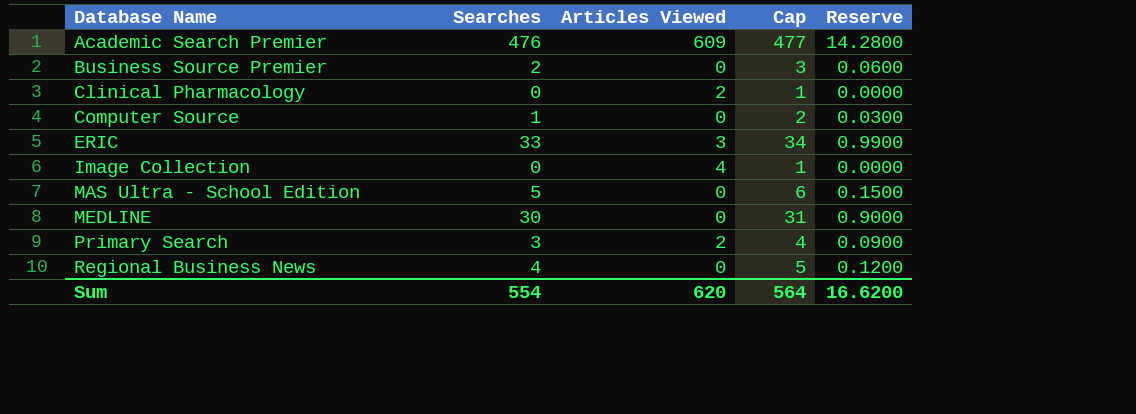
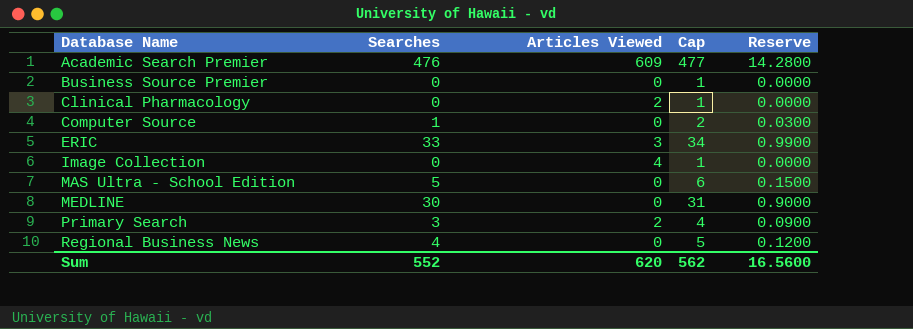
Business Source Premier | Searches: 2 -> 0
Business Source Premier | Cap: 3 -> 1
Business Source Premier | Reserve: 0.0600 -> 0.0000
Sum | Searches: 554 -> 552
Sum | Cap: 564 -> 562
Sum | Reserve: 16.6200 -> 16.5600

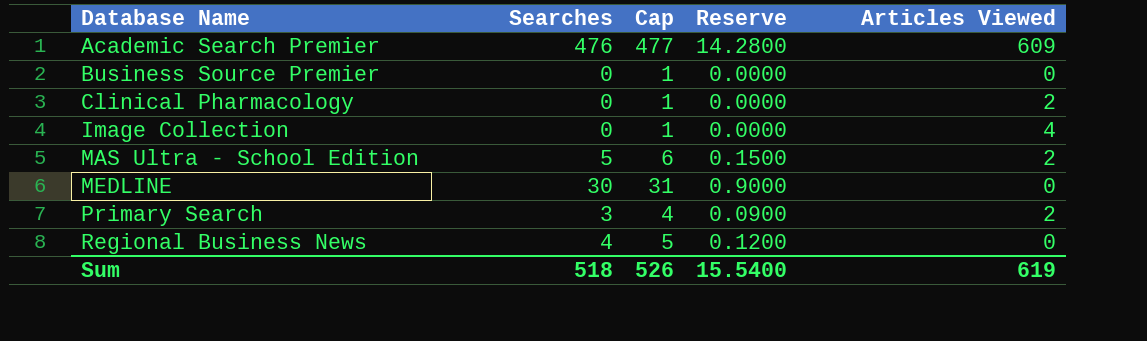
column Articles Viewed | position: 3 -> 5
row Computer Source: 1 | 0 | 2 | 0.0300 -> none
row ERIC: 33 | 3 | 34 | 0.9900 -> none
MAS Ultra - School Edition | Articles Viewed: 0 -> 2
Sum | Searches: 552 -> 518
Sum | Cap: 562 -> 526
Sum | Reserve: 16.5600 -> 15.5400
Sum | Articles Viewed: 620 -> 619

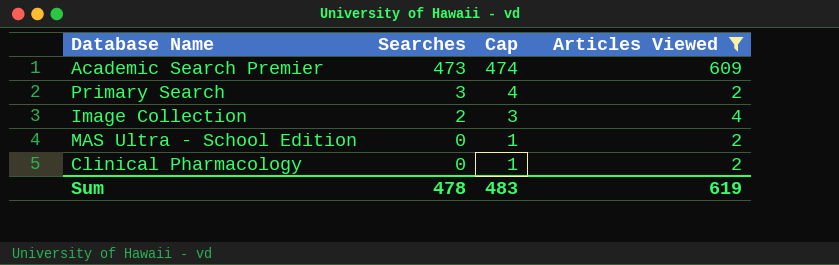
filter: none -> Articles Viewed != 0
row order: Database Name ascending -> Searches descending
column Reserve | formula: [Searches] * 0.03 -> none
Academic Search Premier | Searches: 476 -> 473
Academic Search Premier | Cap: 477 -> 474
Image Collection | Searches: 0 -> 2
Image Collection | Cap: 1 -> 3
MAS Ultra - School Edition | Searches: 5 -> 0
MAS Ultra - School Edition | Cap: 6 -> 1
Sum | Searches: 518 -> 478
Sum | Cap: 526 -> 483

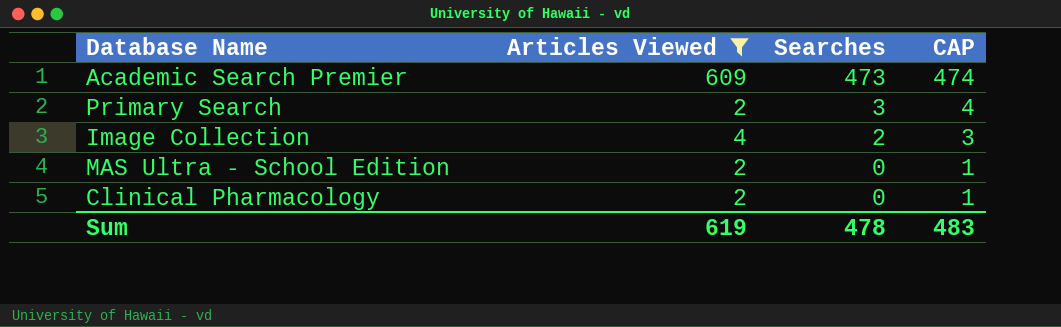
column Articles Viewed | position: 4 -> 2
column name: Cap -> CAP

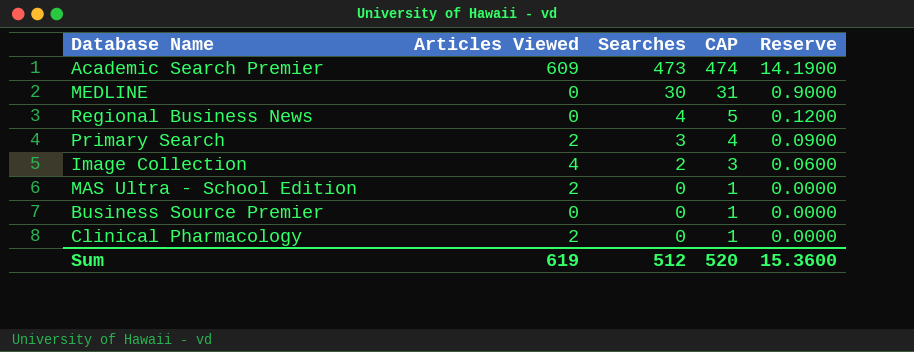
filter: Articles Viewed != 0 -> none
column Reserve | formula: none -> [Searches] * 0.03
Sum | Searches: 478 -> 512
Sum | CAP: 483 -> 520

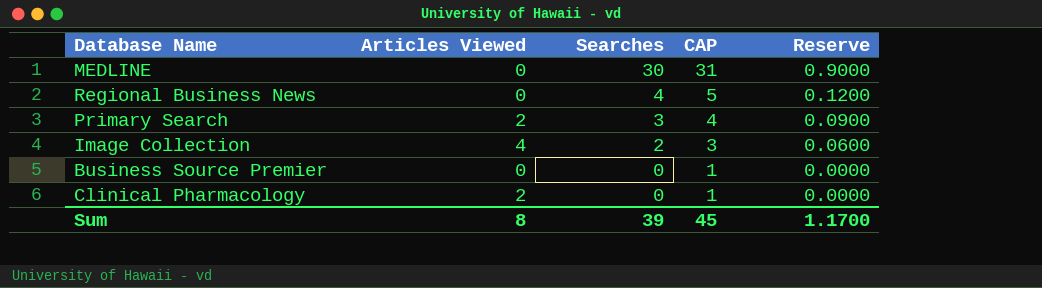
row Academic Search Premier: 609 | 473 | 474 | 14.1900 -> none
row MAS Ultra - School Edition: 2 | 0 | 1 | 0.0000 -> none
Sum | Articles Viewed: 619 -> 8
Sum | Searches: 512 -> 39
Sum | CAP: 520 -> 45
Sum | Reserve: 15.3600 -> 1.1700

